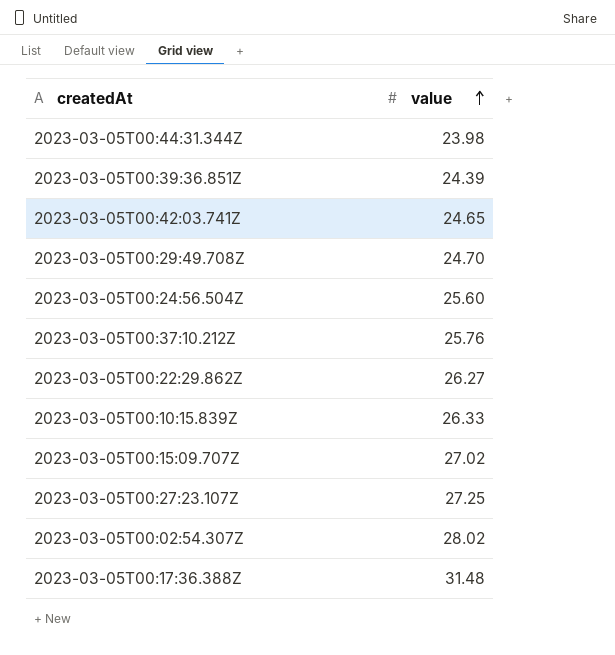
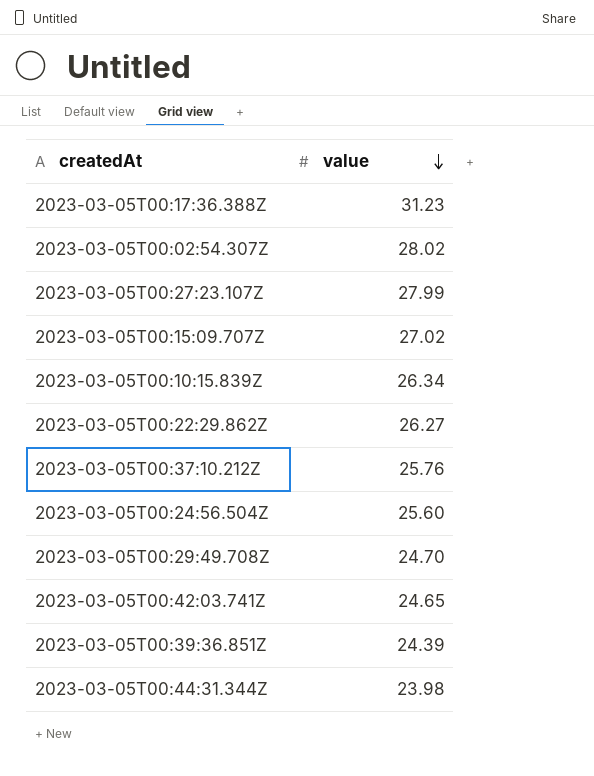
row order: value ascending -> value descending
2023-03-05T00:17:36.388Z | value: 31.48 -> 31.23
2023-03-05T00:27:23.107Z | value: 27.25 -> 27.99
2023-03-05T00:10:15.839Z | value: 26.33 -> 26.34

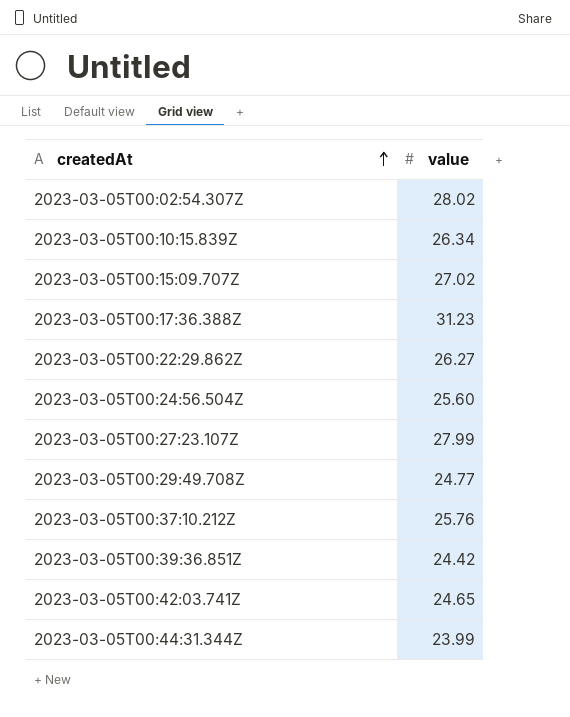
row order: value descending -> createdAt ascending
2023-03-05T00:29:49.708Z | value: 24.70 -> 24.77
2023-03-05T00:39:36.851Z | value: 24.39 -> 24.42
2023-03-05T00:44:31.344Z | value: 23.98 -> 23.99

